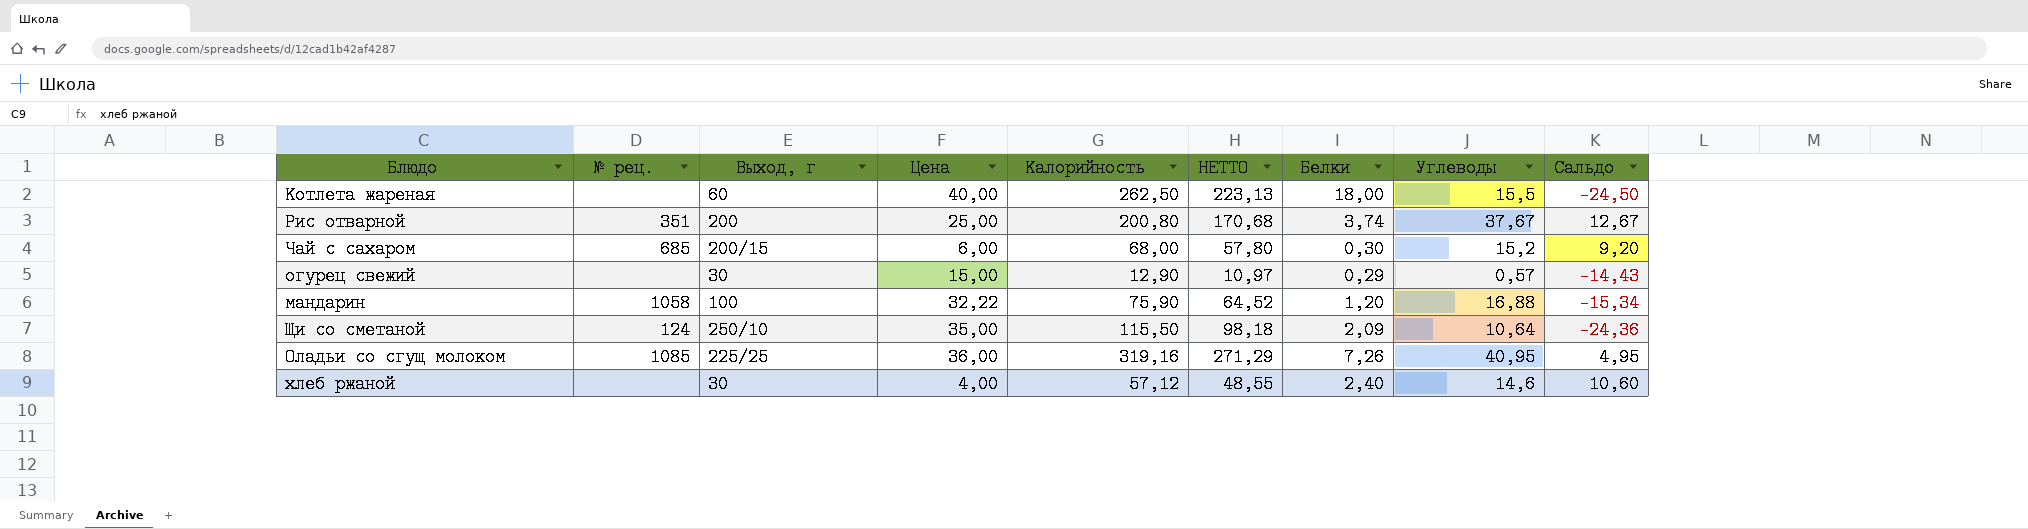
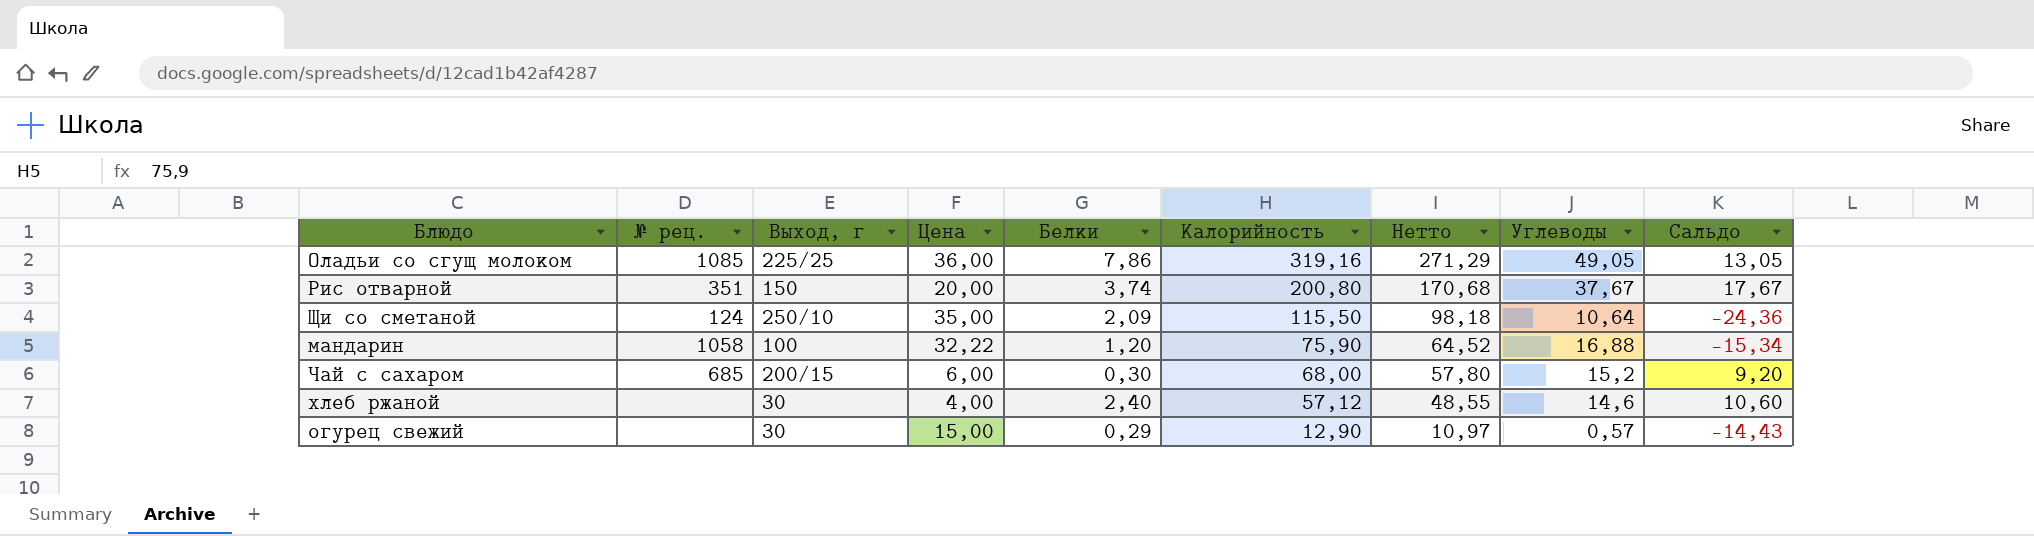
row order: none -> Калорийность descending
column Белки | position: 7 -> 5
column name: НЕТТО -> Нетто
row Котлета жареная: none | 60 | 40,00 | 262,50 | 223,13 | 18,00 | 15,5 | -24,50 -> none
Оладьи со сгущ молоком | Белки: 7,26 -> 7,86
Оладьи со сгущ молоком | Углеводы: 40,95 -> 49,05
Оладьи со сгущ молоком | Сальдо: 4,95 -> 13,05
Рис отварной | Выход, г: 200 -> 150
Рис отварной | Цена: 25,00 -> 20,00
Рис отварной | Сальдо: 12,67 -> 17,67

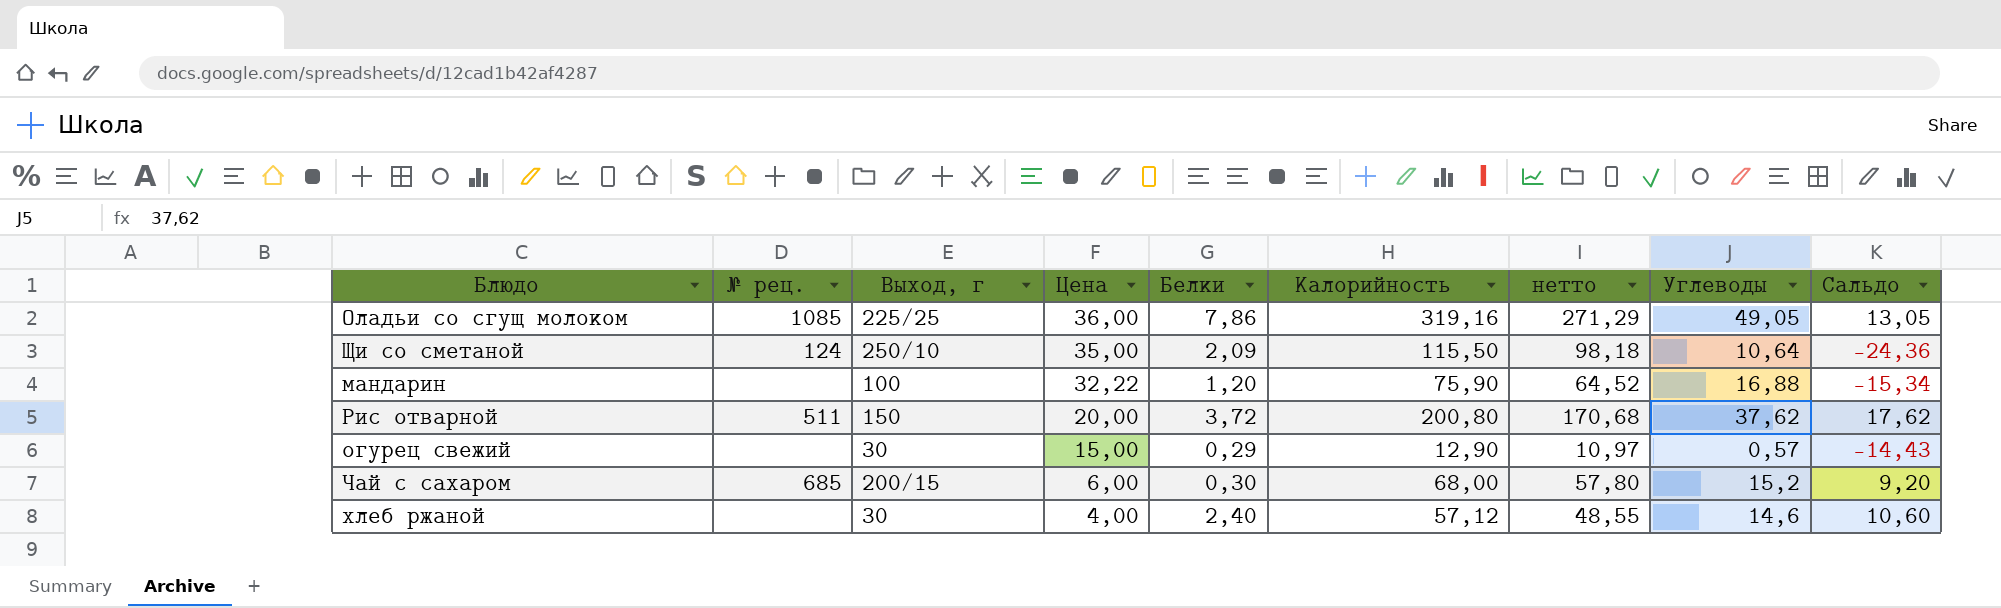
row order: Калорийность descending -> Цена descending
column name: Нетто -> нетто
мандарин | № рец.: 1058 -> none
Рис отварной | № рец.: 351 -> 511
Рис отварной | Белки: 3,74 -> 3,72
Рис отварной | Углеводы: 37,67 -> 37,62
Рис отварной | Сальдо: 17,67 -> 17,62

